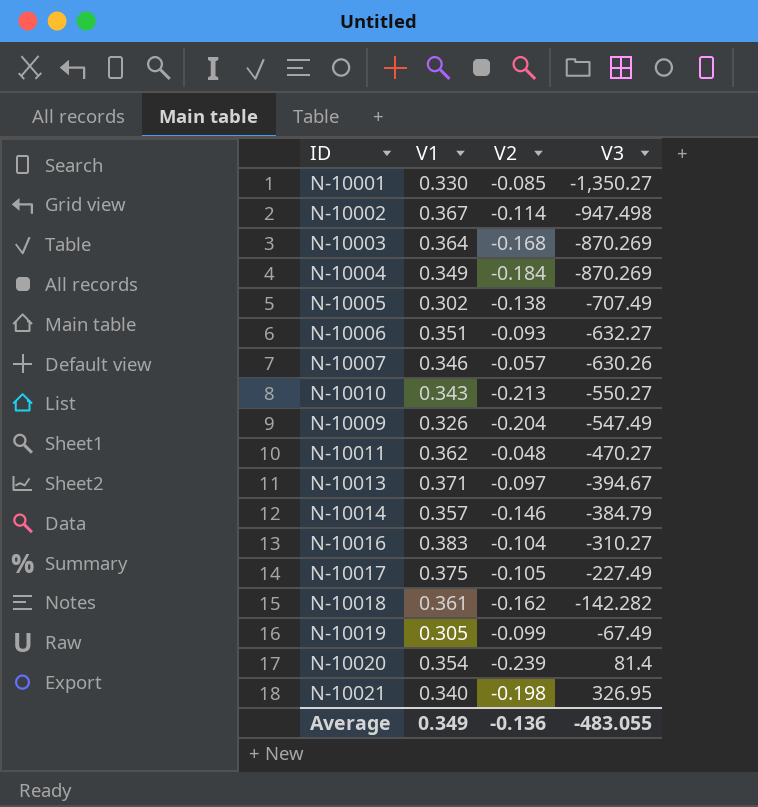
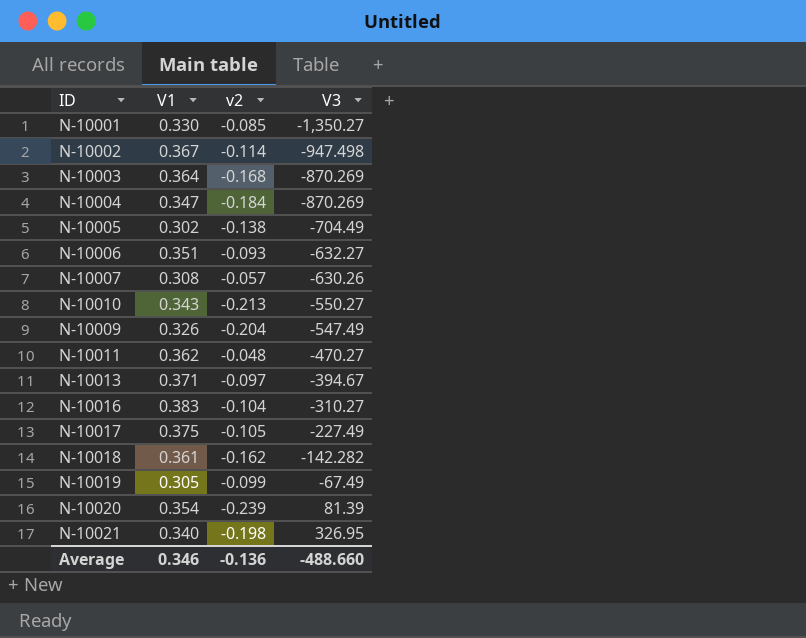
column name: V2 -> v2
row N-10014: 0.357 | -0.146 | -384.79 -> none
N-10004 | V1: 0.349 -> 0.347
N-10005 | V3: -707.49 -> -704.49
N-10007 | V1: 0.346 -> 0.308
N-10020 | V3: 81.4 -> 81.39
Average | V1: 0.349 -> 0.346
Average | V3: -483.055 -> -488.660

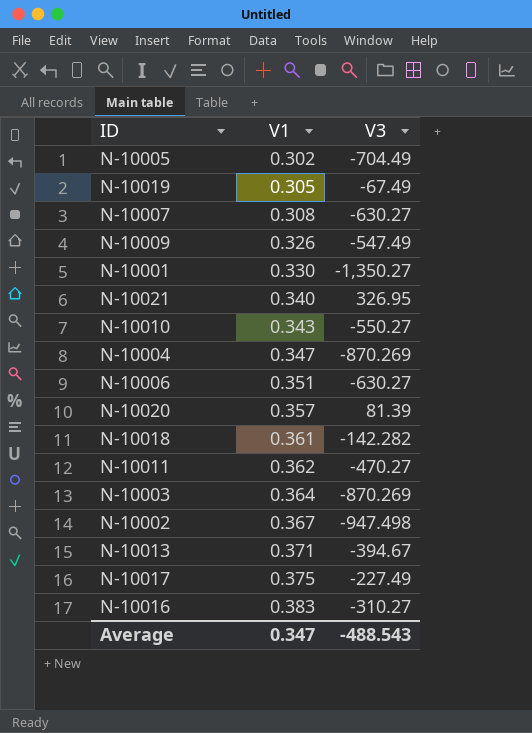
row order: V3 ascending -> V1 ascending
column v2 | position: 3 -> none
N-10007 | V3: -630.26 -> -630.27
N-10006 | V3: -632.27 -> -630.27
N-10020 | V1: 0.354 -> 0.357
Average | V1: 0.346 -> 0.347
Average | V3: -488.660 -> -488.543

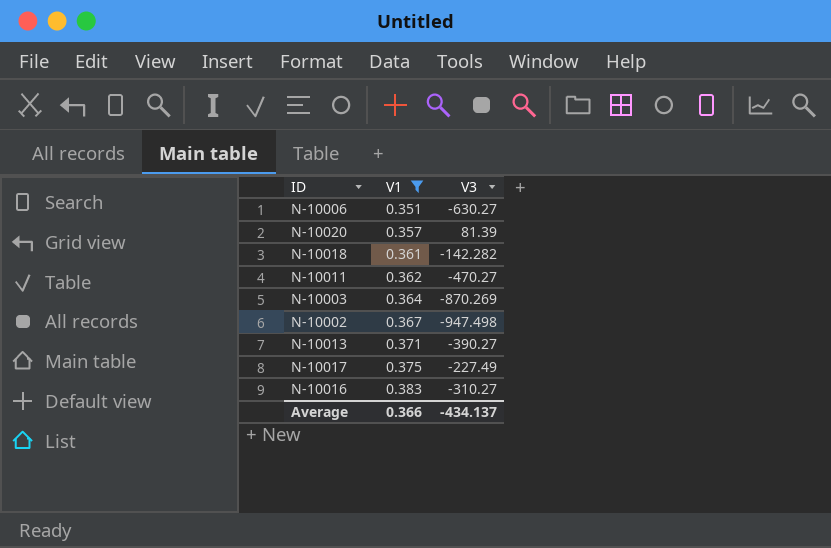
filter: none -> V1 >= 0.351
N-10013 | V3: -394.67 -> -390.27
Average | V1: 0.347 -> 0.366
Average | V3: -488.543 -> -434.137

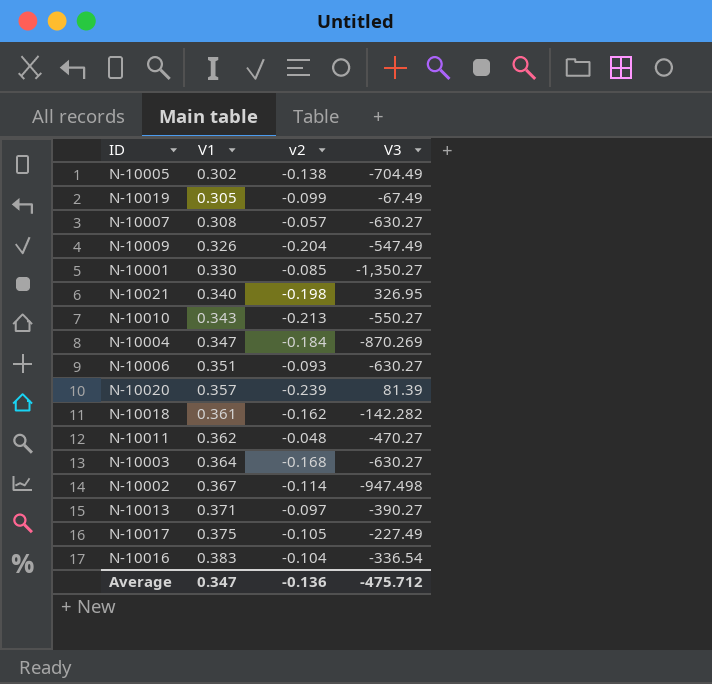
filter: V1 >= 0.351 -> none
column v2 | position: none -> 3
N-10003 | V3: -870.269 -> -630.27
N-10016 | V3: -310.27 -> -336.54
Average | V1: 0.366 -> 0.347
Average | V3: -434.137 -> -475.712

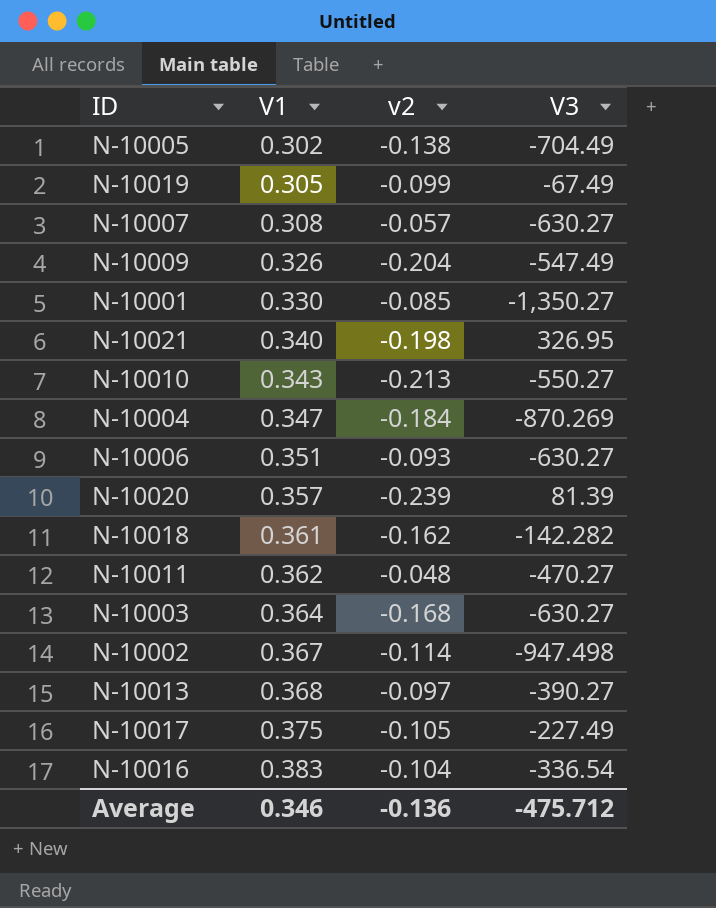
N-10013 | V1: 0.371 -> 0.368
Average | V1: 0.347 -> 0.346

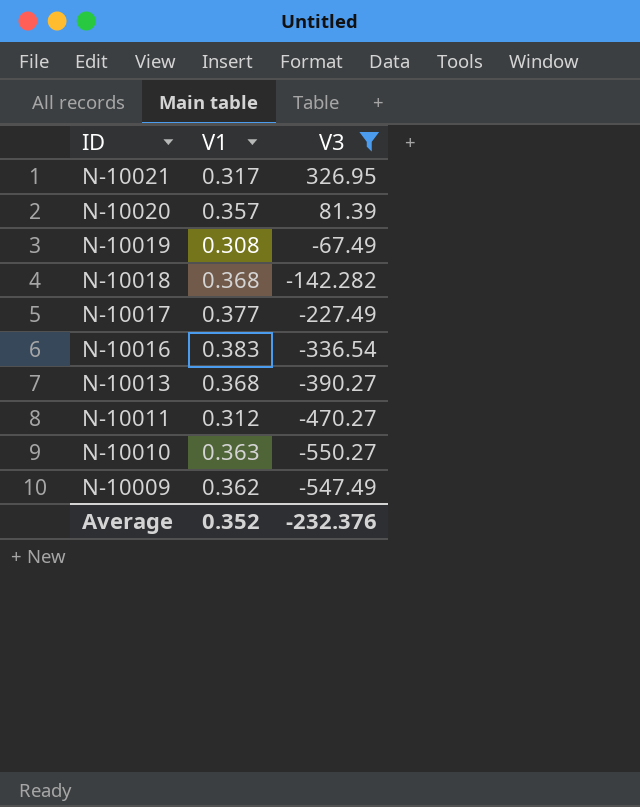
filter: none -> V3 >= -550.27
row order: V1 ascending -> ID descending
column v2 | position: 3 -> none
N-10021 | V1: 0.340 -> 0.317
N-10019 | V1: 0.305 -> 0.308
N-10018 | V1: 0.361 -> 0.368
N-10017 | V1: 0.375 -> 0.377
N-10011 | V1: 0.362 -> 0.312
N-10010 | V1: 0.343 -> 0.363
N-10009 | V1: 0.326 -> 0.362
Average | V1: 0.346 -> 0.352
Average | V3: -475.712 -> -232.376

